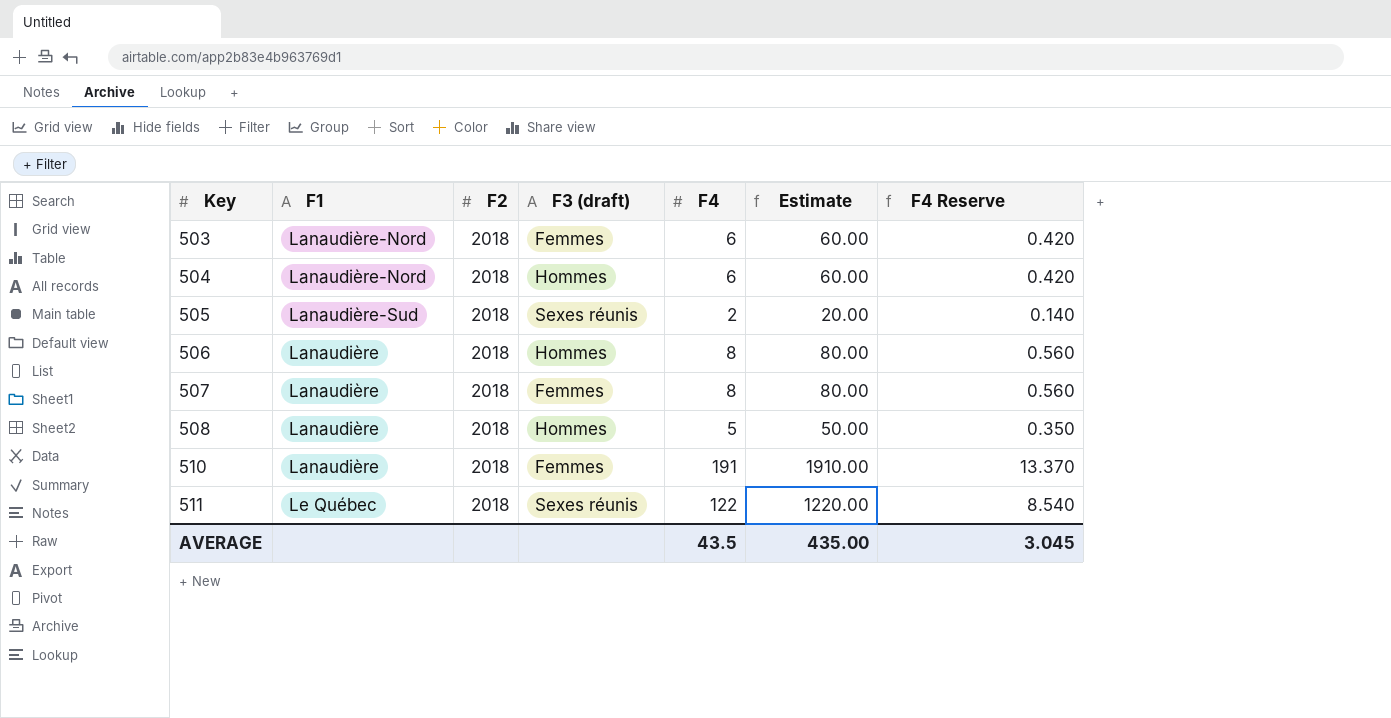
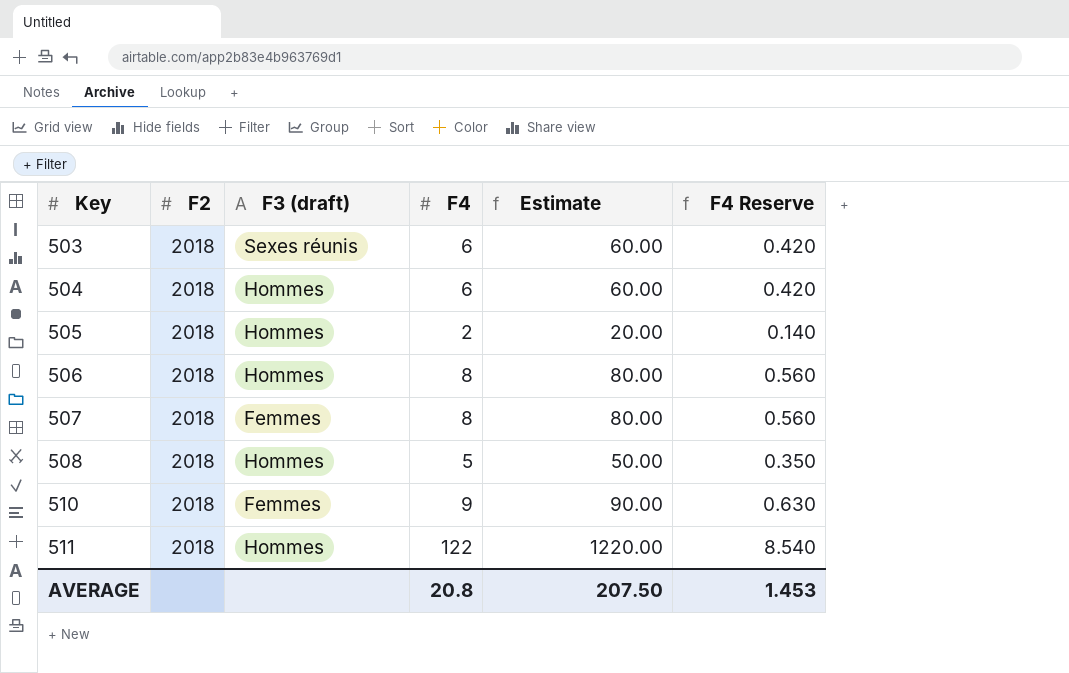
column F1 | position: 2 -> none
503 | F3 (draft): Femmes -> Sexes réunis
505 | F3 (draft): Sexes réunis -> Hommes
510 | F4: 191 -> 9
510 | Estimate: 1910.00 -> 90.00
510 | F4 Reserve: 13.370 -> 0.630
511 | F3 (draft): Sexes réunis -> Hommes
AVERAGE | F4: 43.5 -> 20.8
AVERAGE | Estimate: 435.00 -> 207.50
AVERAGE | F4 Reserve: 3.045 -> 1.453

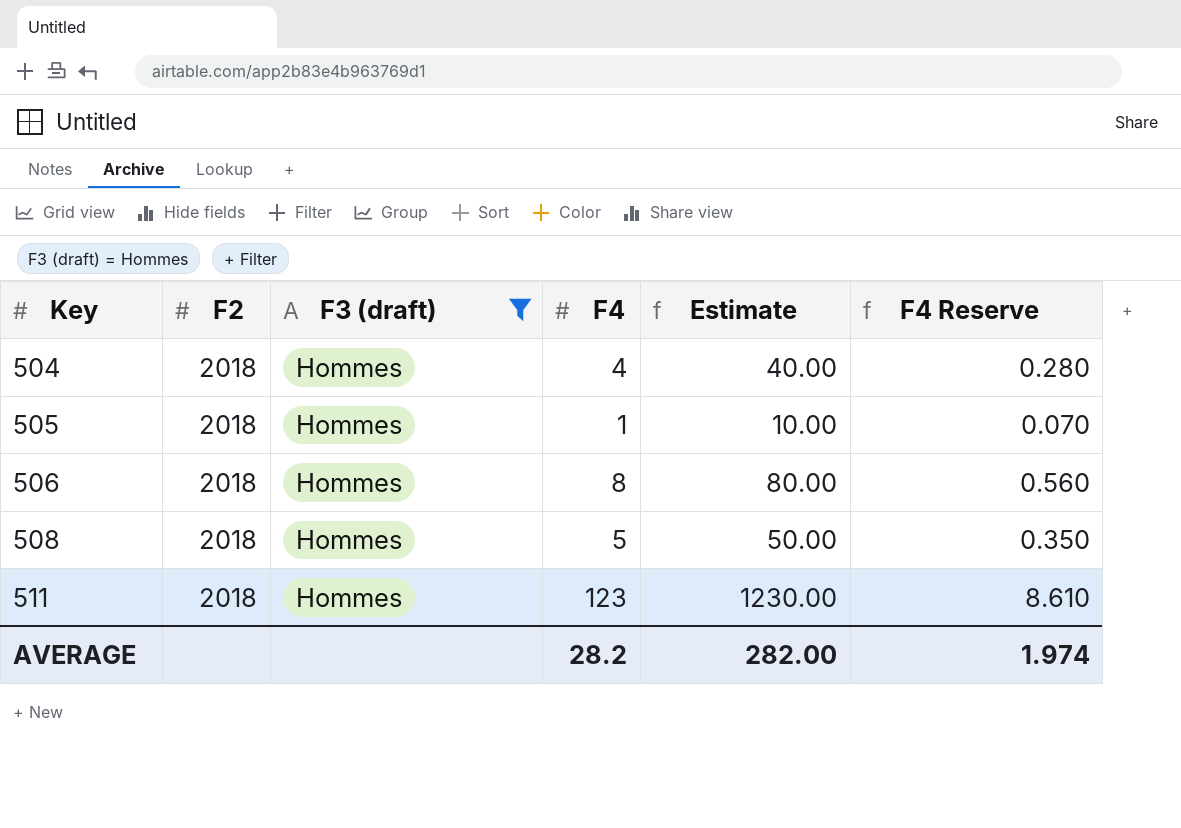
filter: none -> F3 (draft) = Hommes
504 | F4: 6 -> 4
504 | Estimate: 60.00 -> 40.00
504 | F4 Reserve: 0.420 -> 0.280
505 | F4: 2 -> 1
505 | Estimate: 20.00 -> 10.00
505 | F4 Reserve: 0.140 -> 0.070
511 | F4: 122 -> 123
511 | Estimate: 1220.00 -> 1230.00
511 | F4 Reserve: 8.540 -> 8.610
AVERAGE | F4: 20.8 -> 28.2
AVERAGE | Estimate: 207.50 -> 282.00
AVERAGE | F4 Reserve: 1.453 -> 1.974

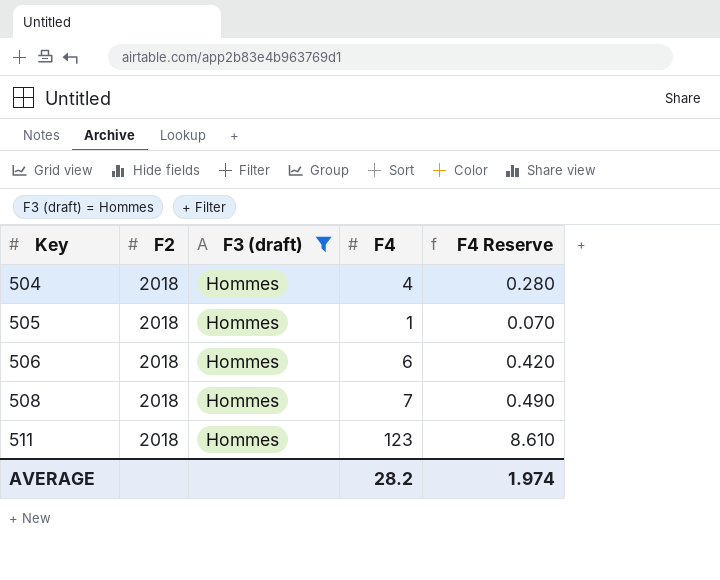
column Estimate | formula: [F4] * 10 -> none
506 | F4: 8 -> 6
506 | F4 Reserve: 0.560 -> 0.420
508 | F4: 5 -> 7
508 | F4 Reserve: 0.350 -> 0.490

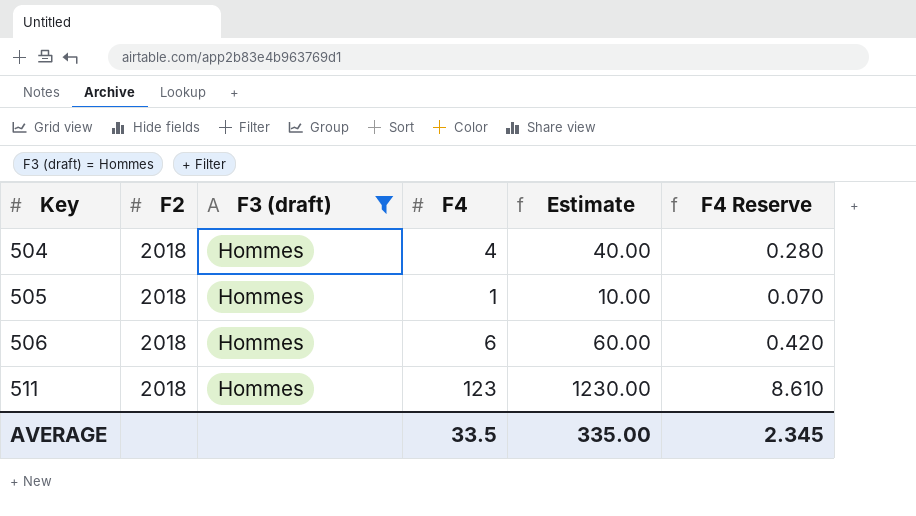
column Estimate | formula: none -> [F4] * 10
row 508: 2018 | Hommes | 7 | 0.490 -> none
AVERAGE | F4: 28.2 -> 33.5
AVERAGE | F4 Reserve: 1.974 -> 2.345

